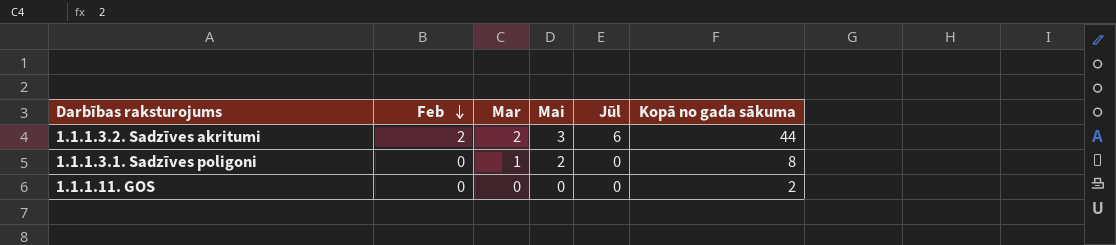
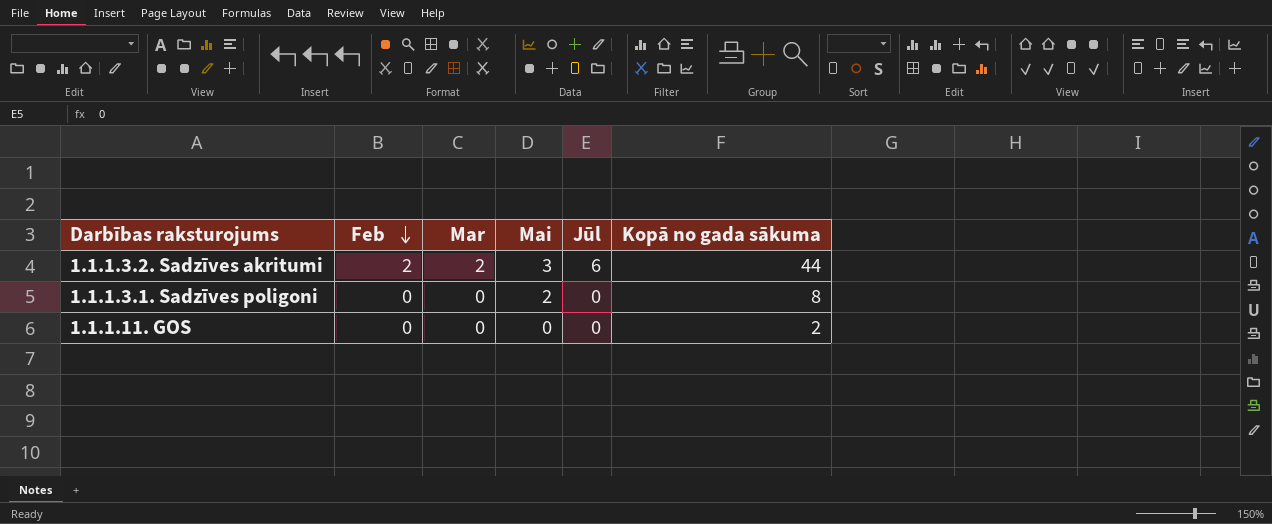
1.1.1.3.1. Sadzīves poligoni | Mar: 1 -> 0

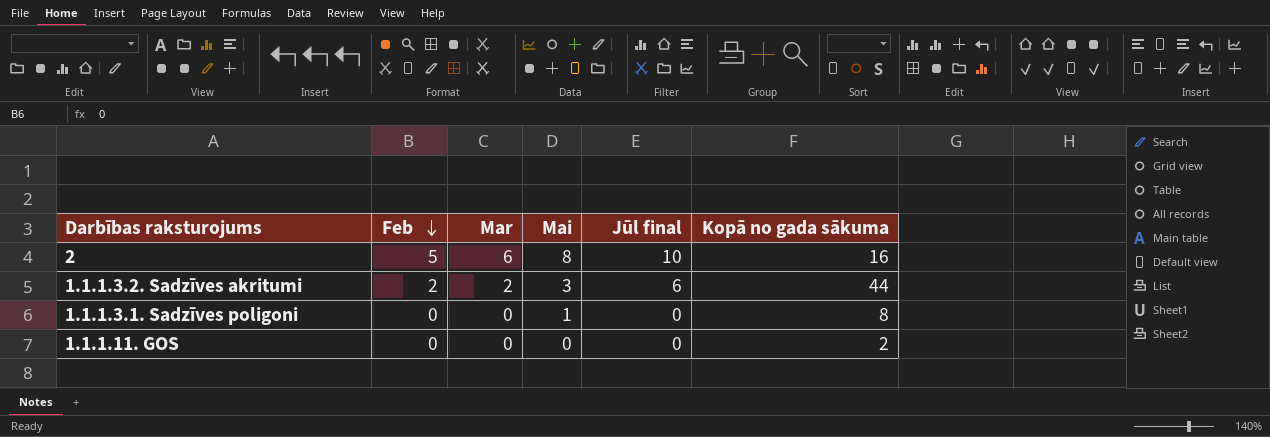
column name: Jūl -> Jūl final
row 2: none -> 5 | 6 | 8 | 10 | 16
1.1.1.3.1. Sadzīves poligoni | Mai: 2 -> 1

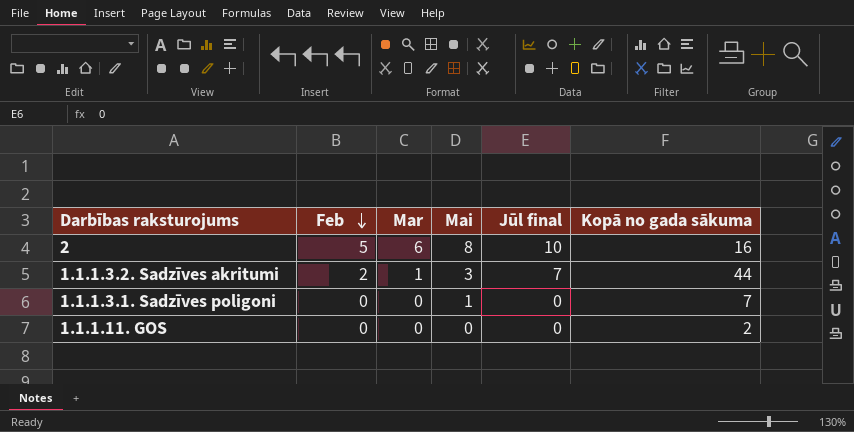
1.1.1.3.2. Sadzīves akritumi | Mar: 2 -> 1
1.1.1.3.2. Sadzīves akritumi | Jūl final: 6 -> 7
1.1.1.3.1. Sadzīves poligoni | Kopā no gada sākuma: 8 -> 7

